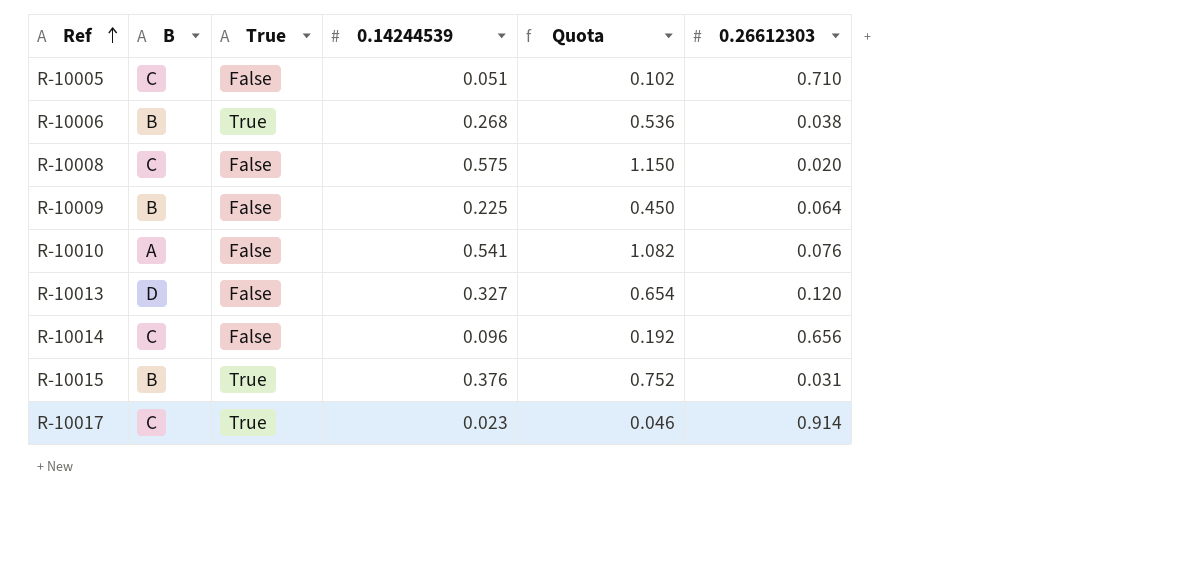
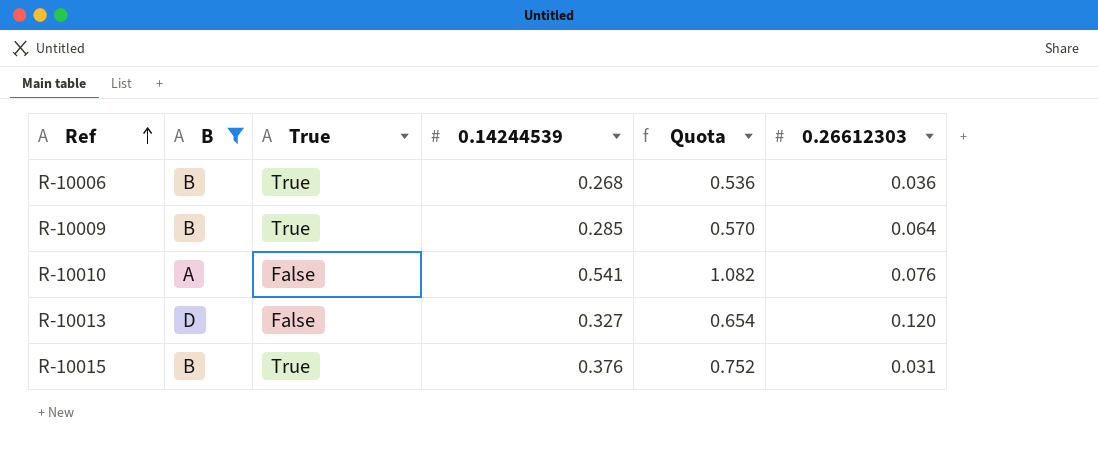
filter: none -> B != C
R-10006 | 0.26612303: 0.038 -> 0.036
R-10009 | True: False -> True
R-10009 | 0.14244539: 0.225 -> 0.285
R-10009 | Quota: 0.450 -> 0.570

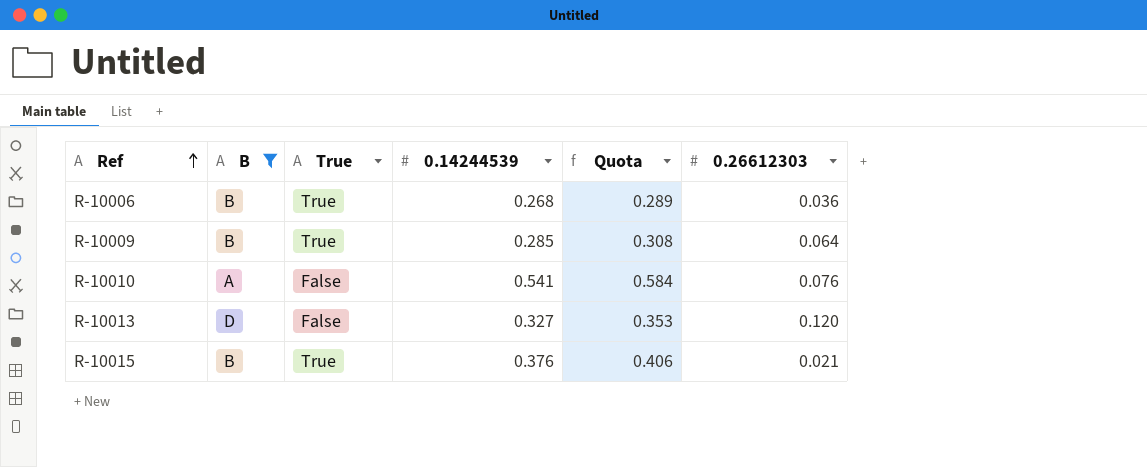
column Quota | formula: [0.14244539] * 2 -> [0.14244539] * 1.08
R-10015 | 0.26612303: 0.031 -> 0.021

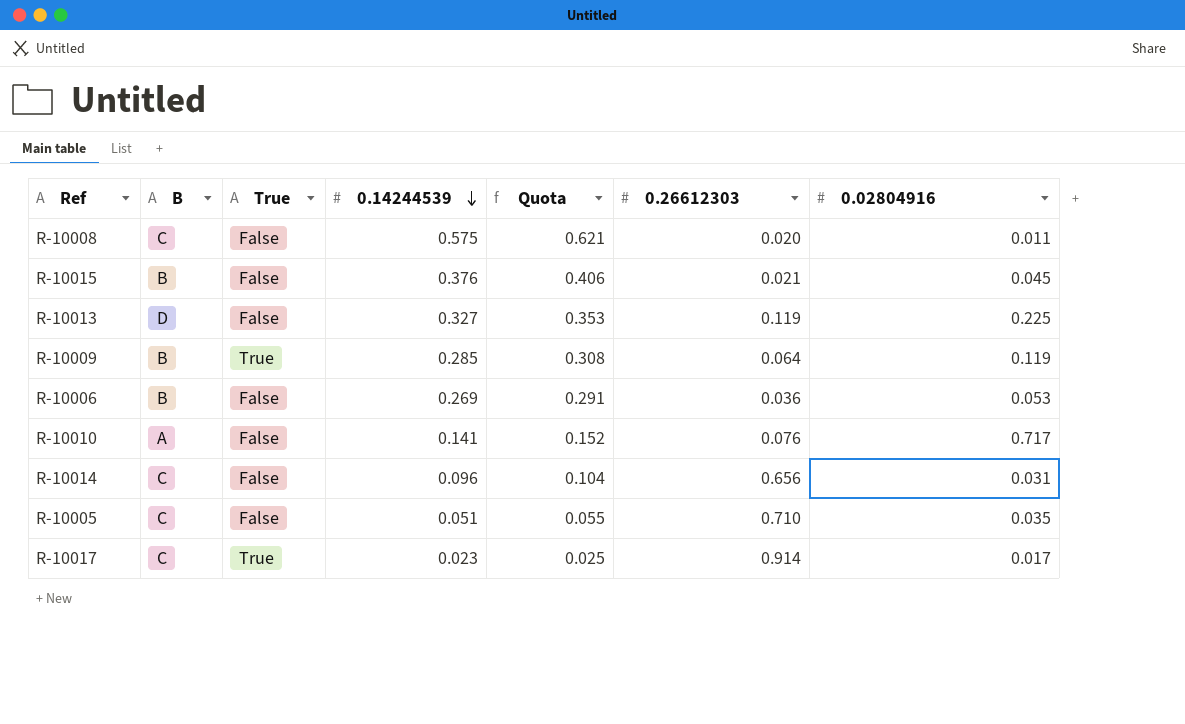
filter: B != C -> none
row order: Ref ascending -> 0.14244539 descending
column 0.02804916 | position: none -> 7
R-10015 | True: True -> False
R-10013 | 0.26612303: 0.120 -> 0.119
R-10006 | True: True -> False
R-10006 | 0.14244539: 0.268 -> 0.269
R-10006 | Quota: 0.289 -> 0.291
R-10010 | 0.14244539: 0.541 -> 0.141
R-10010 | Quota: 0.584 -> 0.152

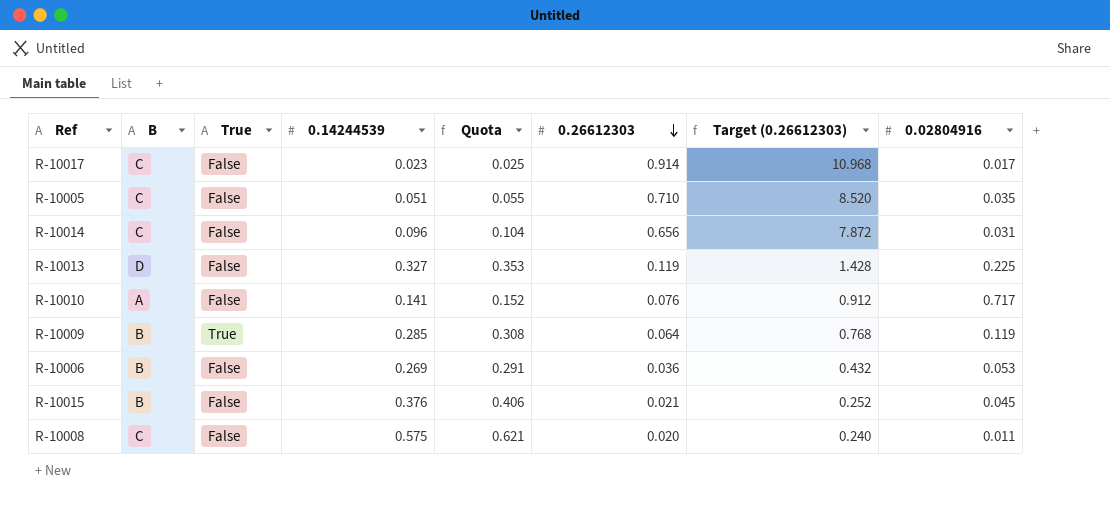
row order: 0.14244539 descending -> 0.26612303 descending
column Target (0.26612303) | formula: none -> [0.26612303] * 12
R-10017 | True: True -> False

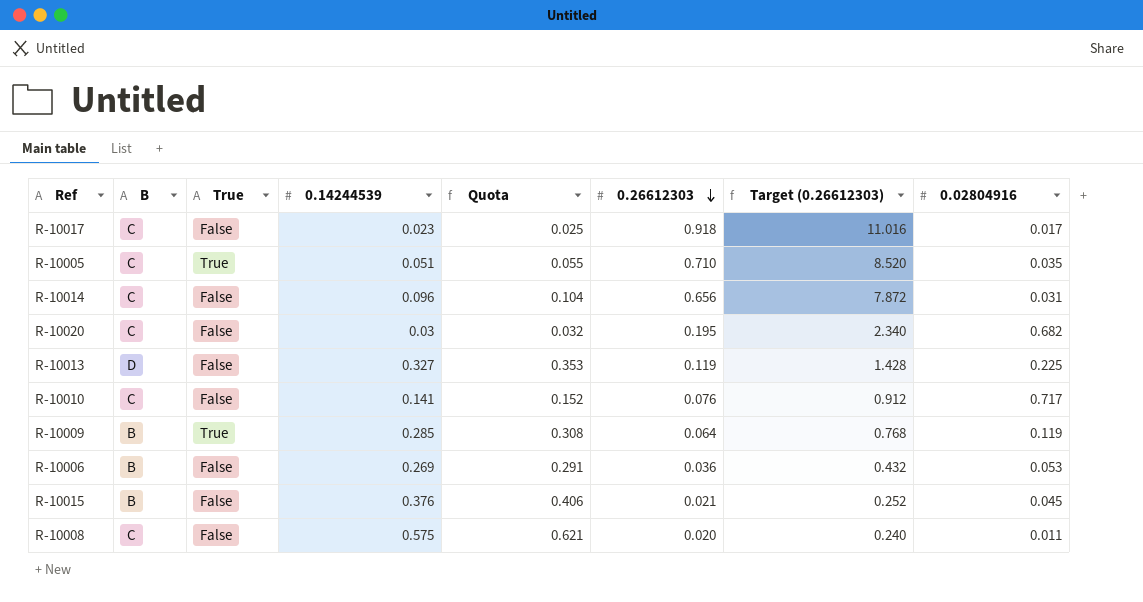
R-10017 | 0.26612303: 0.914 -> 0.918
R-10017 | Target (0.26612303): 10.968 -> 11.016
R-10005 | True: False -> True
row R-10020: none -> C | False | 0.03 | 0.032 | 0.195 | 2.340 | 0.682
R-10010 | B: A -> C

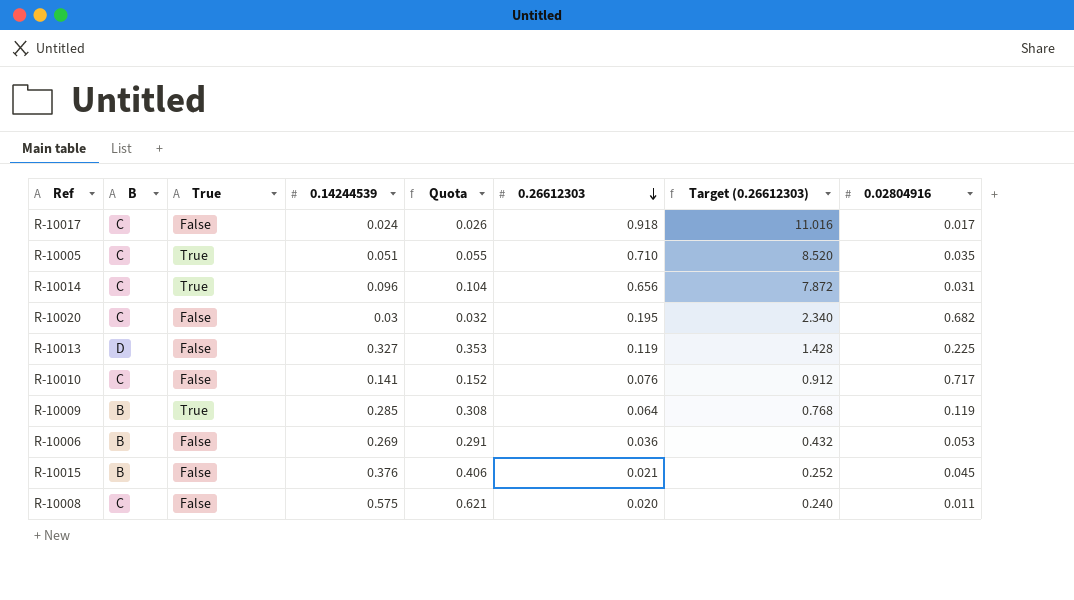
R-10017 | 0.14244539: 0.023 -> 0.024
R-10017 | Quota: 0.025 -> 0.026
R-10014 | True: False -> True

